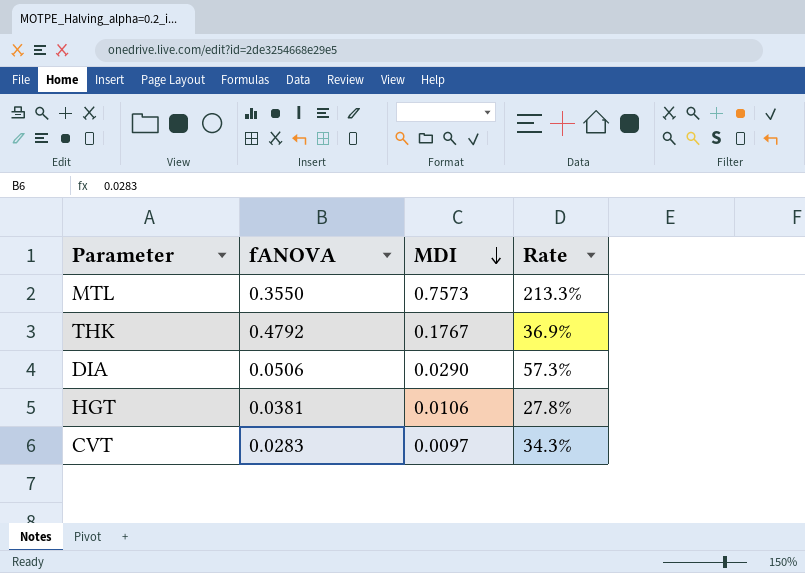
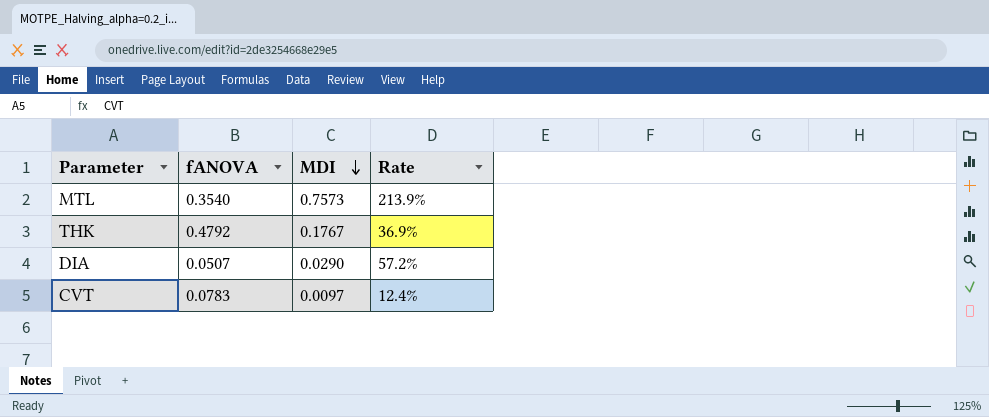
row HGT: 0.0381 | 0.0106 | 27.8% -> none
MTL | fANOVA: 0.3550 -> 0.3540
MTL | Rate: 213.3% -> 213.9%
DIA | fANOVA: 0.0506 -> 0.0507
DIA | Rate: 57.3% -> 57.2%
CVT | fANOVA: 0.0283 -> 0.0783
CVT | Rate: 34.3% -> 12.4%

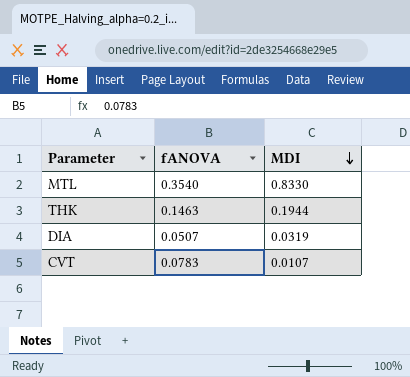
column Rate | formula: [MDI] / [fANOVA] -> none
MTL | MDI: 0.7573 -> 0.8330
THK | fANOVA: 0.4792 -> 0.1463
THK | MDI: 0.1767 -> 0.1944
DIA | MDI: 0.0290 -> 0.0319
CVT | MDI: 0.0097 -> 0.0107

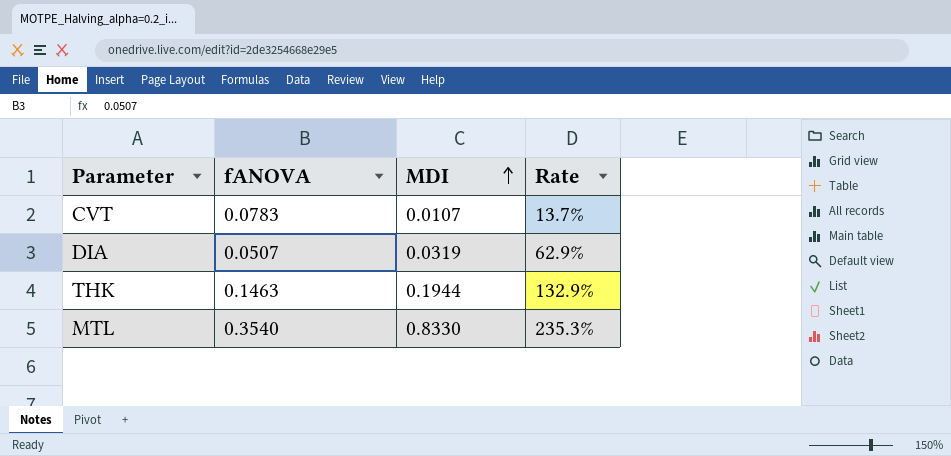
row order: MDI descending -> MDI ascending
column Rate | formula: none -> [MDI] / [fANOVA]

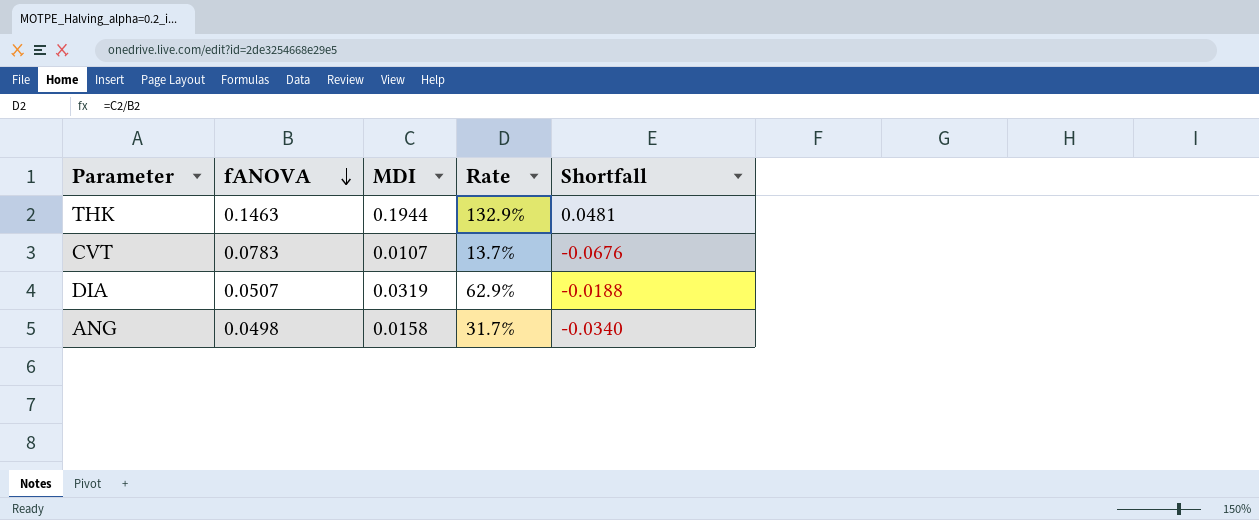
row order: MDI ascending -> fANOVA descending
column Shortfall | formula: none -> [MDI] - [fANOVA]
row MTL: 0.3540 | 0.8330 | 235.3% -> none
row ANG: none -> 0.0498 | 0.0158 | 31.7% | -0.0340

